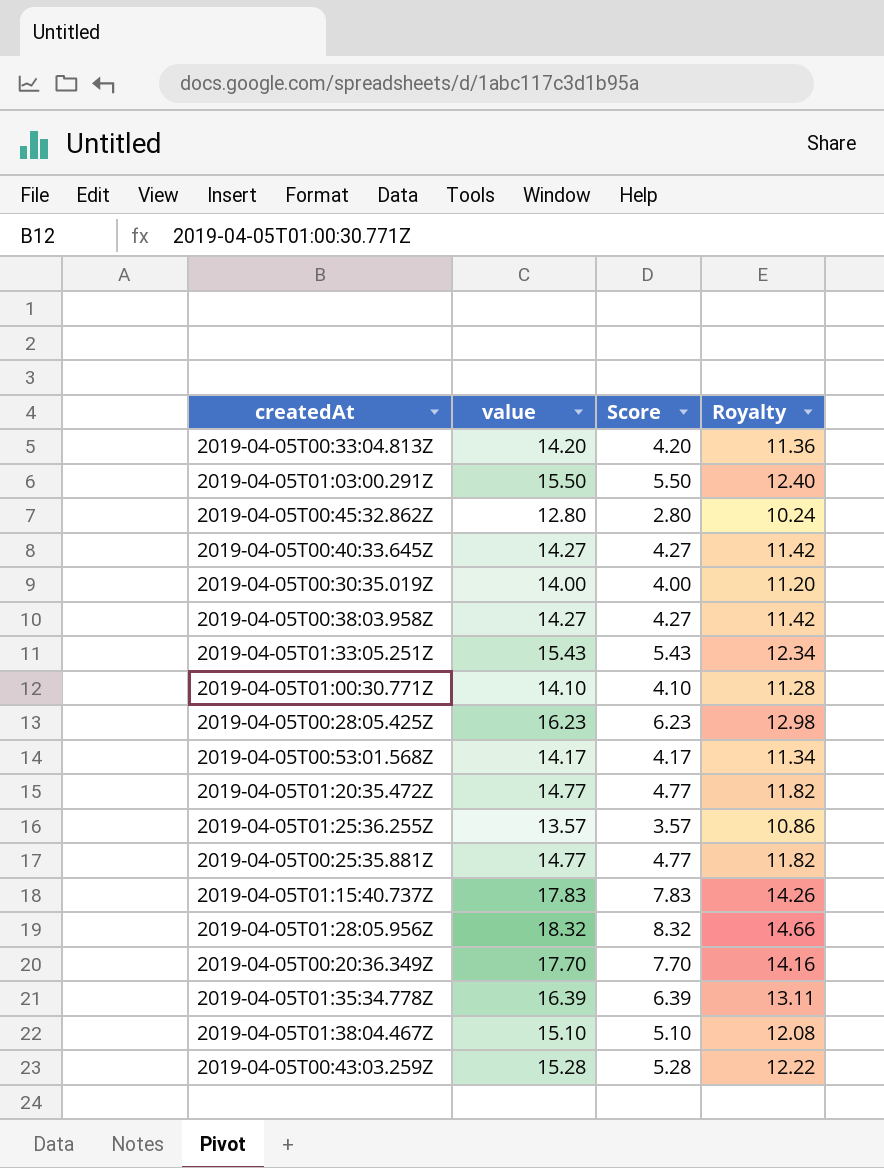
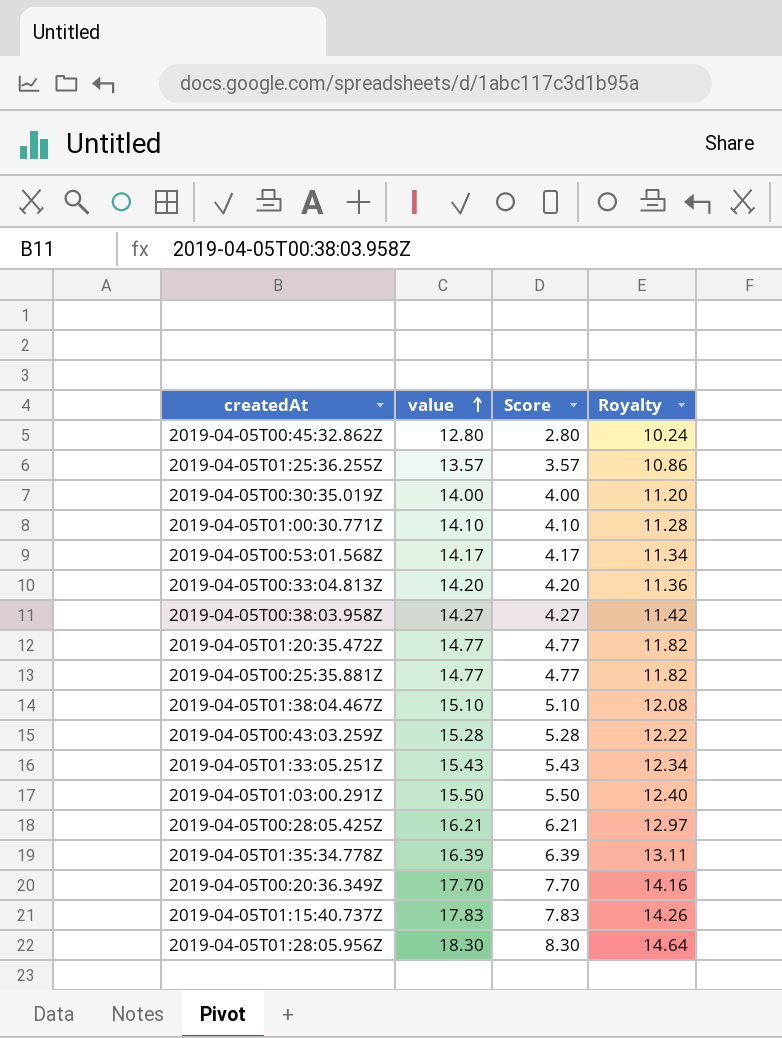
row order: none -> value ascending
row 2019-04-05T00:40:33.645Z: 14.27 | 4.27 | 11.42 -> none
2019-04-05T00:28:05.425Z | value: 16.23 -> 16.21
2019-04-05T00:28:05.425Z | Score: 6.23 -> 6.21
2019-04-05T00:28:05.425Z | Royalty: 12.98 -> 12.97
2019-04-05T01:28:05.956Z | value: 18.32 -> 18.30
2019-04-05T01:28:05.956Z | Score: 8.32 -> 8.30
2019-04-05T01:28:05.956Z | Royalty: 14.66 -> 14.64

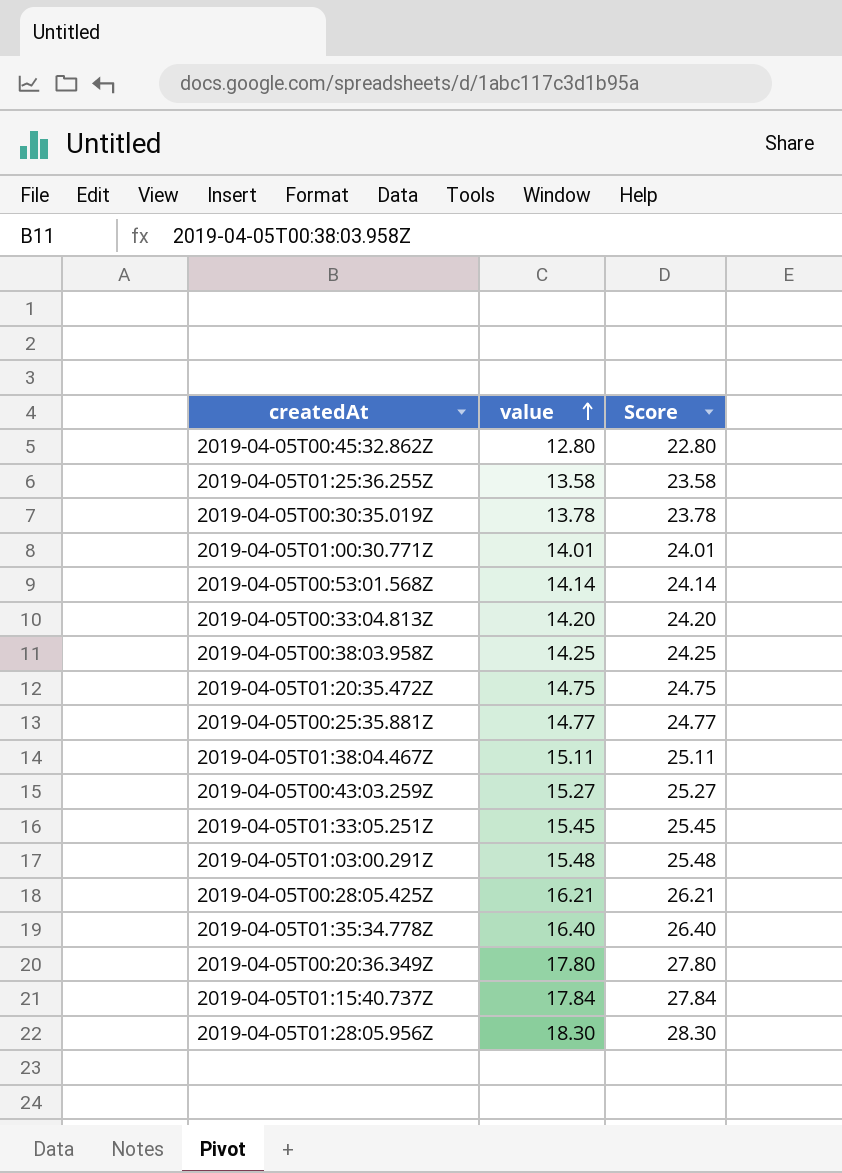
column Royalty | formula: [value] * 0.8 -> none
column Score | formula: [value] - 10 -> [value] + 10
2019-04-05T01:25:36.255Z | value: 13.57 -> 13.58
2019-04-05T00:30:35.019Z | value: 14.00 -> 13.78
2019-04-05T01:00:30.771Z | value: 14.10 -> 14.01
2019-04-05T00:53:01.568Z | value: 14.17 -> 14.14
2019-04-05T00:38:03.958Z | value: 14.27 -> 14.25
2019-04-05T01:20:35.472Z | value: 14.77 -> 14.75
2019-04-05T01:38:04.467Z | value: 15.10 -> 15.11
2019-04-05T00:43:03.259Z | value: 15.28 -> 15.27
2019-04-05T01:33:05.251Z | value: 15.43 -> 15.45
2019-04-05T01:03:00.291Z | value: 15.50 -> 15.48
2019-04-05T01:35:34.778Z | value: 16.39 -> 16.40
2019-04-05T00:20:36.349Z | value: 17.70 -> 17.80
2019-04-05T01:15:40.737Z | value: 17.83 -> 17.84

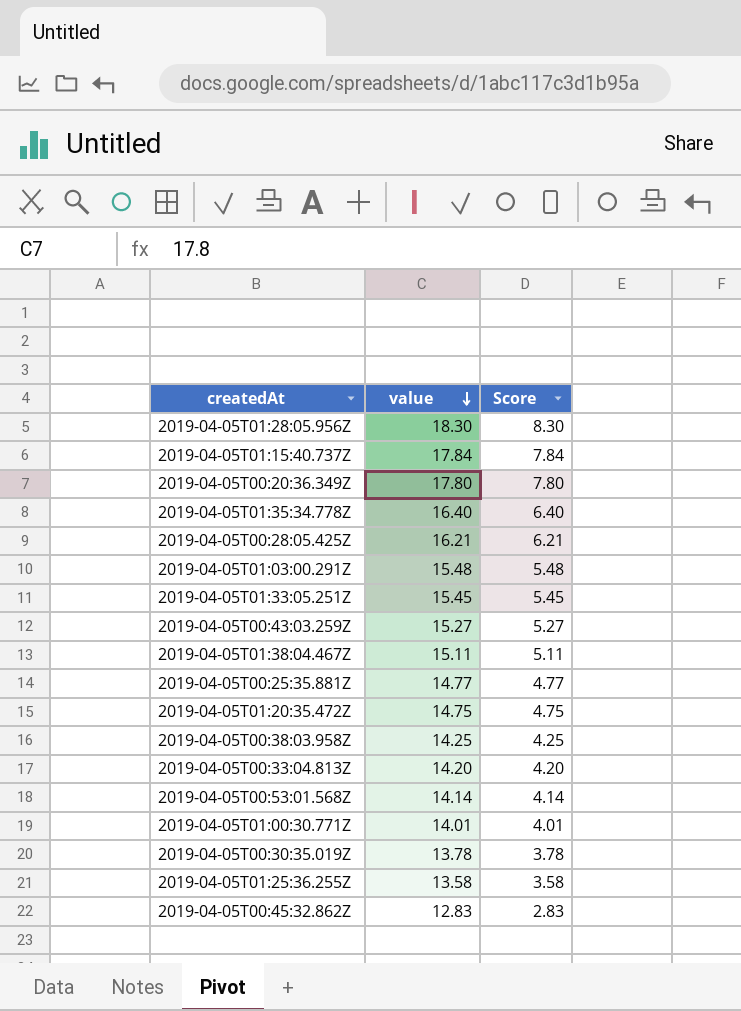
row order: value ascending -> value descending
column Score | formula: [value] + 10 -> [value] - 10
2019-04-05T00:45:32.862Z | value: 12.80 -> 12.83

